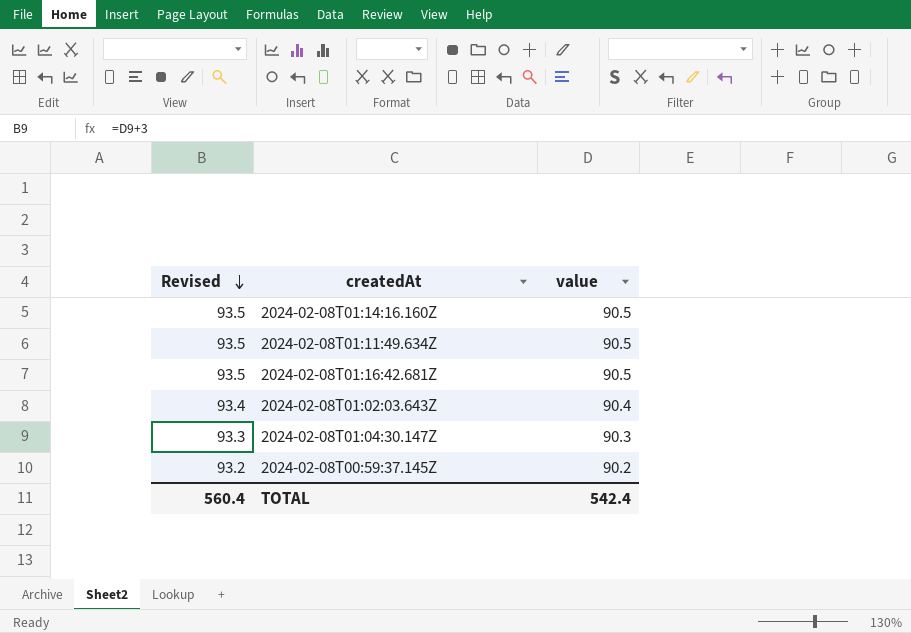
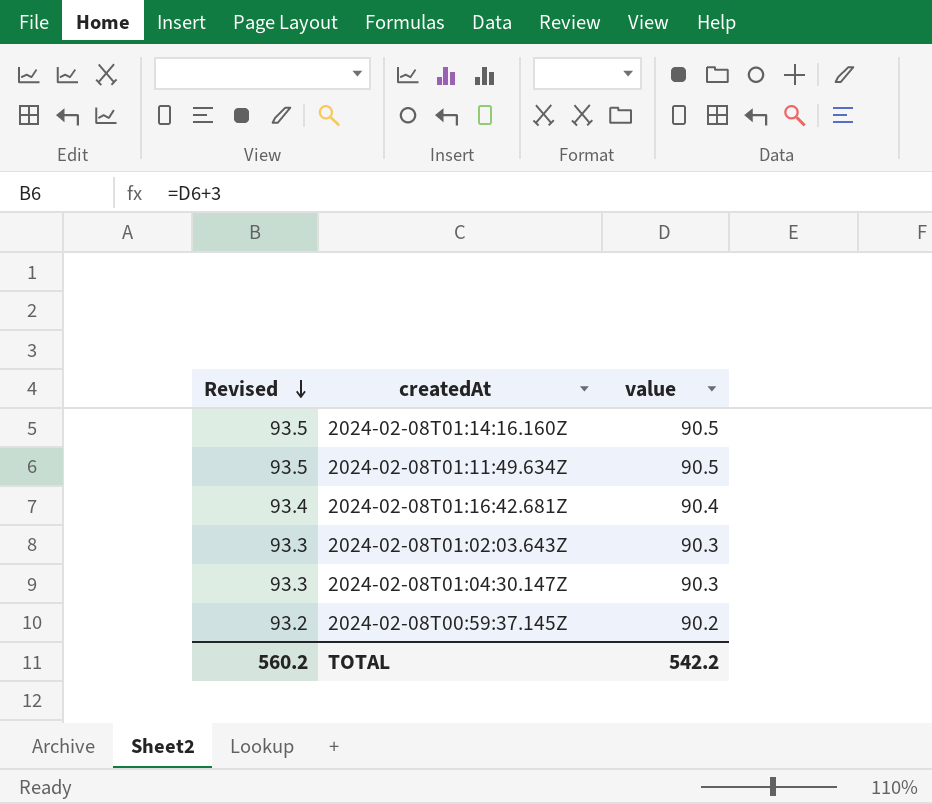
2024-02-08T01:16:42.681Z | Revised: 93.5 -> 93.4
2024-02-08T01:16:42.681Z | value: 90.5 -> 90.4
2024-02-08T01:02:03.643Z | Revised: 93.4 -> 93.3
2024-02-08T01:02:03.643Z | value: 90.4 -> 90.3
TOTAL | Revised: 560.4 -> 560.2
TOTAL | value: 542.4 -> 542.2

